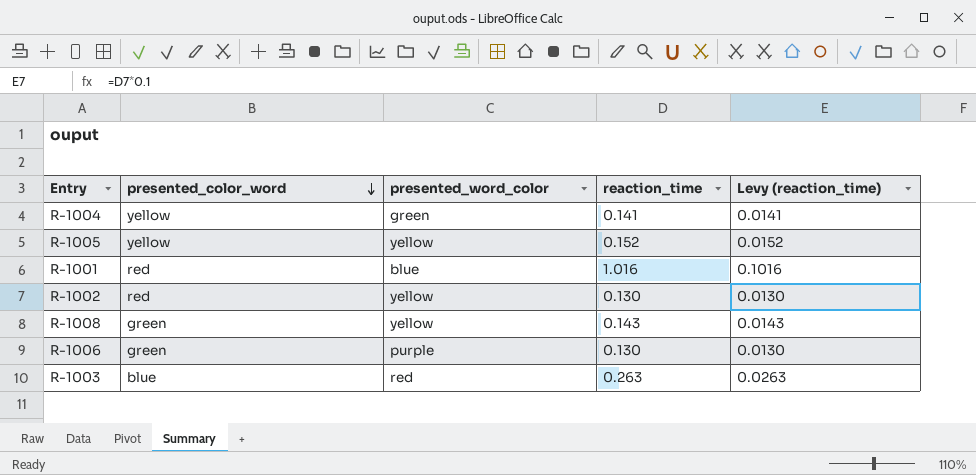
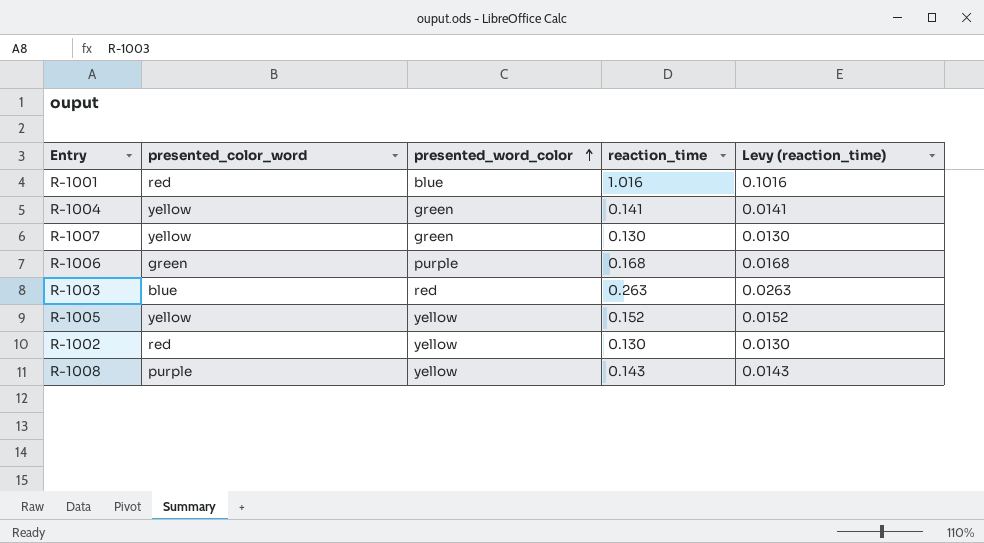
row order: presented_color_word descending -> presented_word_color ascending
row R-1007: none -> yellow | green | 0.130 | 0.0130
R-1006 | reaction_time: 0.130 -> 0.168
R-1006 | Levy (reaction_time): 0.0130 -> 0.0168
R-1008 | presented_color_word: green -> purple

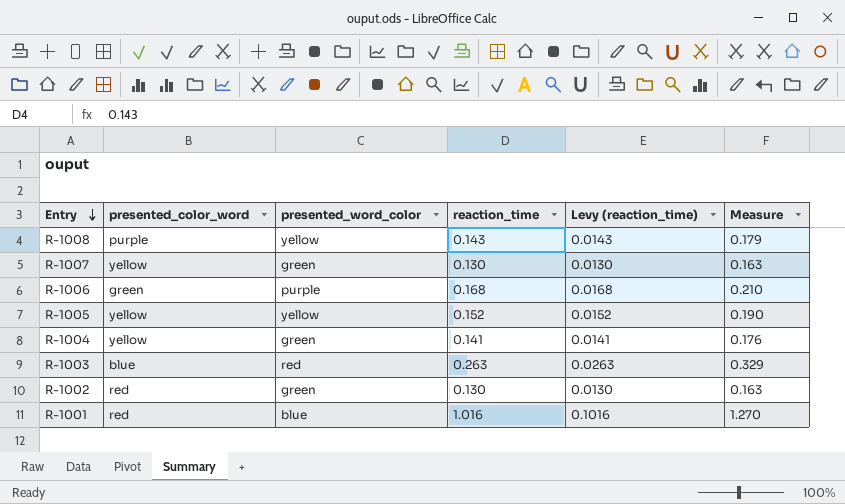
row order: presented_word_color ascending -> Entry descending
column Measure | formula: none -> [reaction_time] * 1.25
R-1002 | presented_word_color: yellow -> green

